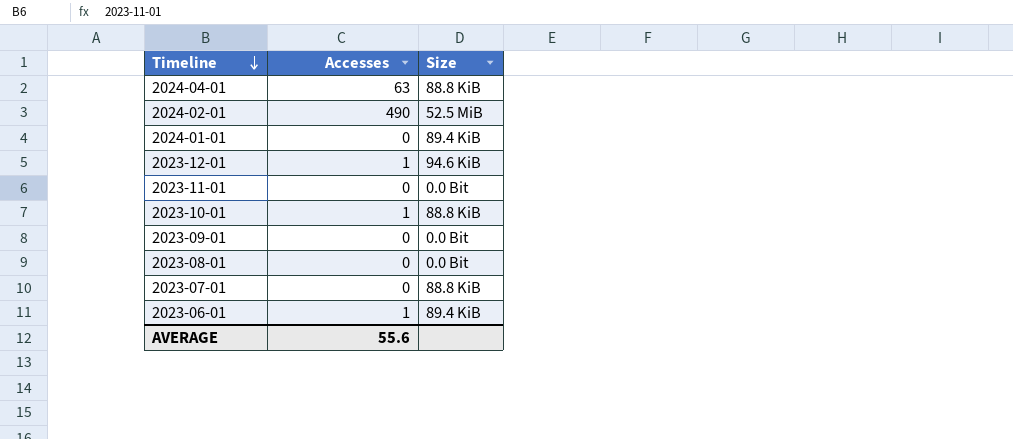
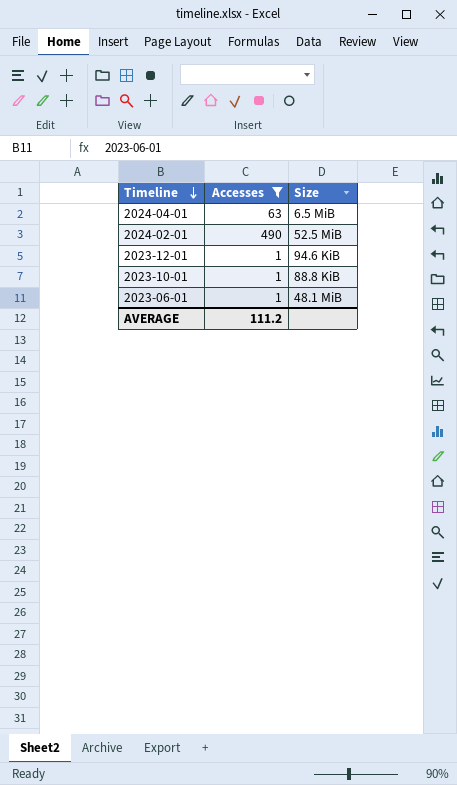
filter: none -> Accesses != 0
2024-04-01 | Size: 88.8 KiB -> 6.5 MiB
2023-06-01 | Size: 89.4 KiB -> 48.1 MiB
AVERAGE | Accesses: 55.6 -> 111.2

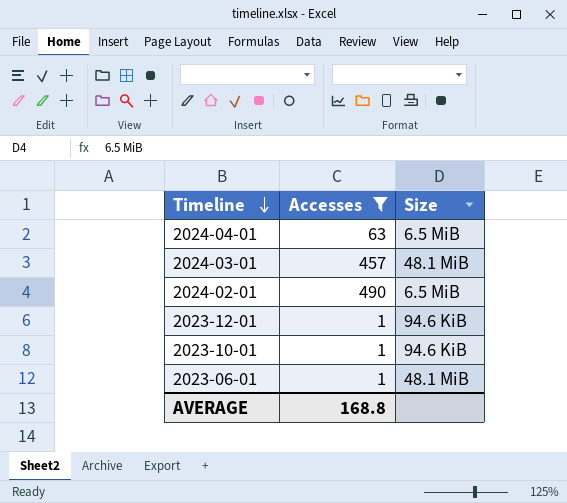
row 2024-03-01: none -> 457 | 48.1 MiB
2024-02-01 | Size: 52.5 MiB -> 6.5 MiB
2023-10-01 | Size: 88.8 KiB -> 94.6 KiB
AVERAGE | Accesses: 111.2 -> 168.8

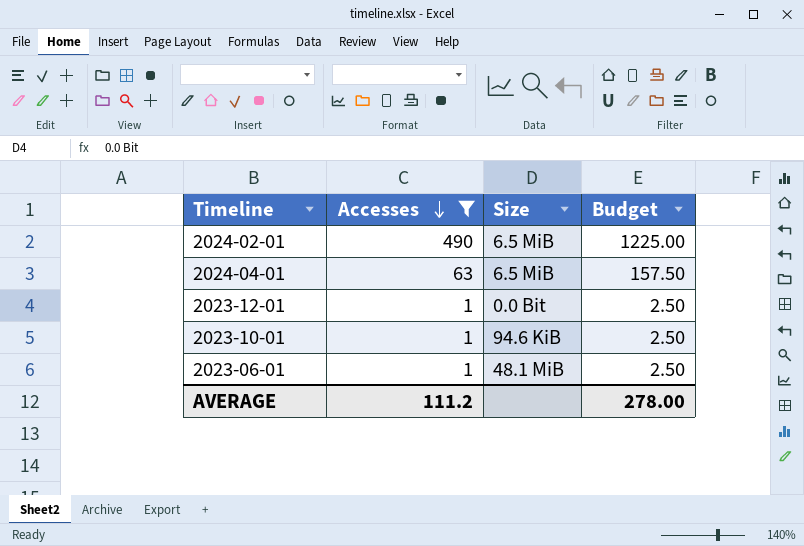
row order: Timeline descending -> Accesses descending
column Budget | formula: none -> [Accesses] * 2.5
row 2024-03-01: 457 | 48.1 MiB -> none
2023-12-01 | Size: 94.6 KiB -> 0.0 Bit
AVERAGE | Accesses: 168.8 -> 111.2

